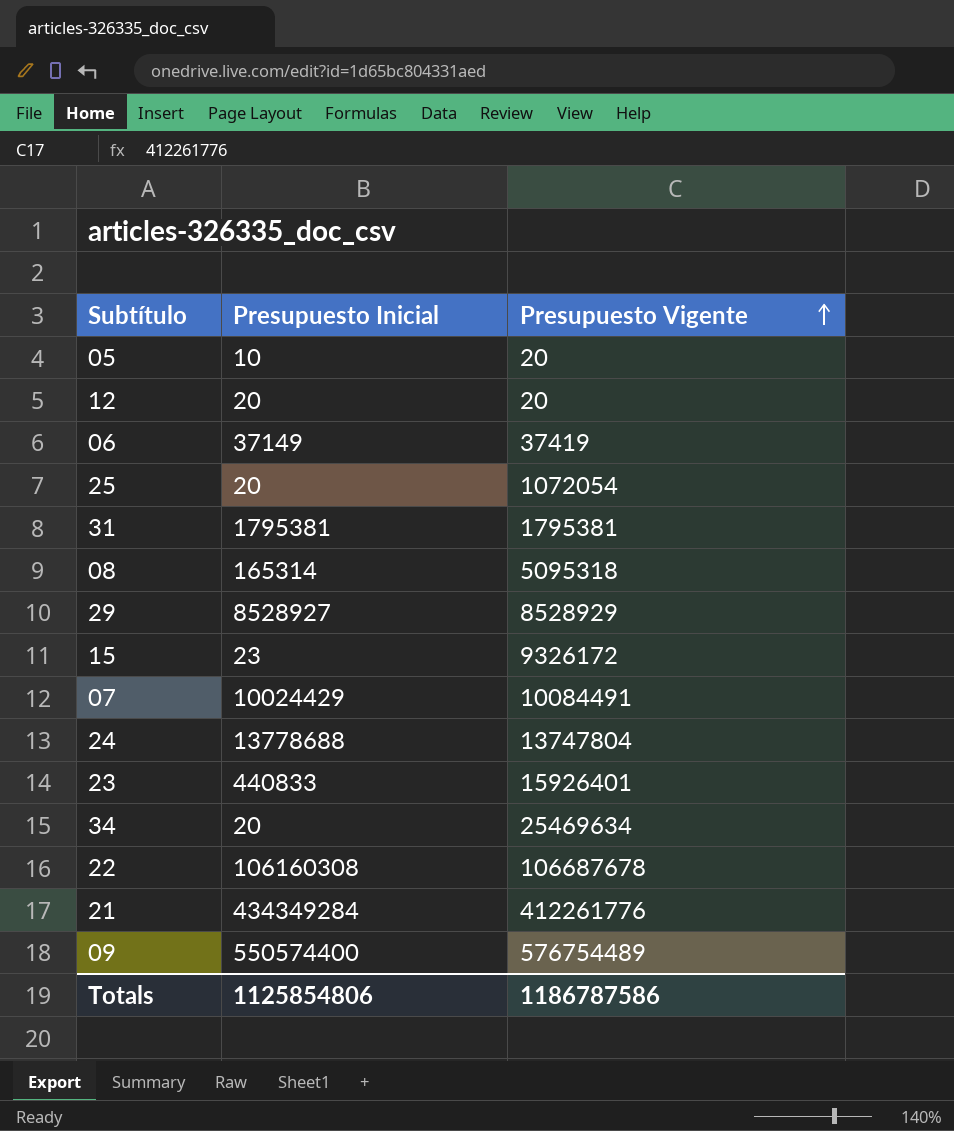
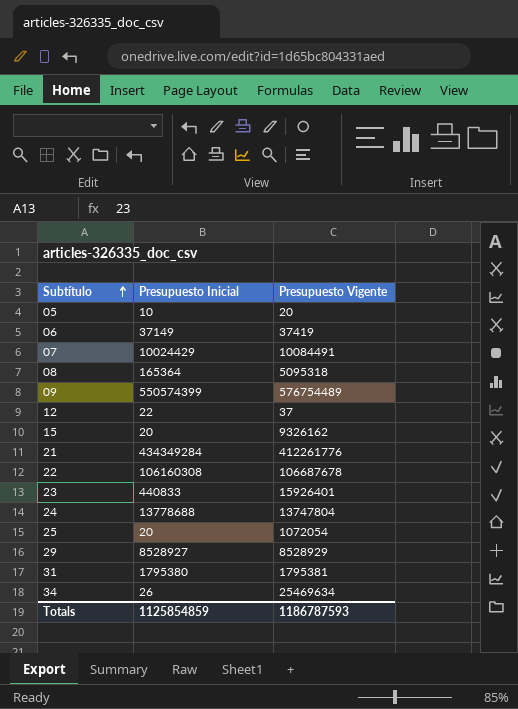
row order: Presupuesto Vigente ascending -> Subtítulo ascending
08 | Presupuesto Inicial: 165314 -> 165364
09 | Presupuesto Inicial: 550574400 -> 550574399
12 | Presupuesto Inicial: 20 -> 22
12 | Presupuesto Vigente: 20 -> 37
15 | Presupuesto Inicial: 23 -> 20
15 | Presupuesto Vigente: 9326172 -> 9326162
31 | Presupuesto Inicial: 1795381 -> 1795380
34 | Presupuesto Inicial: 20 -> 26
Totals | Presupuesto Inicial: 1125854806 -> 1125854859
Totals | Presupuesto Vigente: 1186787586 -> 1186787593

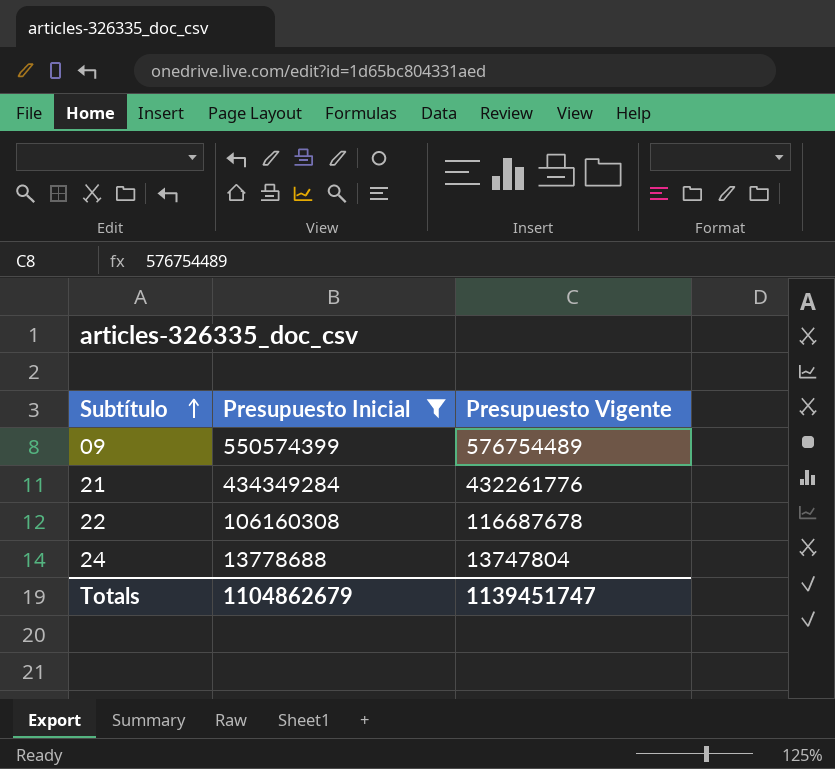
filter: none -> Presupuesto Inicial >= 13778688
21 | Presupuesto Vigente: 412261776 -> 432261776
22 | Presupuesto Vigente: 106687678 -> 116687678
Totals | Presupuesto Inicial: 1125854859 -> 1104862679
Totals | Presupuesto Vigente: 1186787593 -> 1139451747

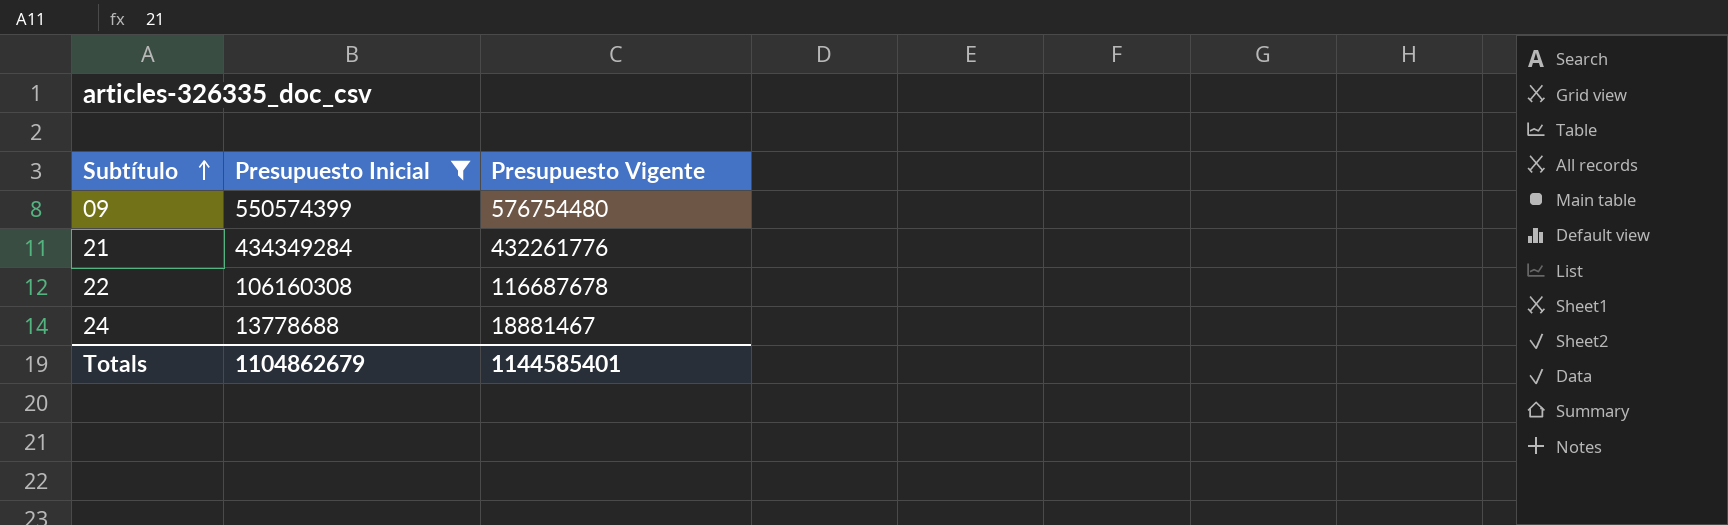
09 | Presupuesto Vigente: 576754489 -> 576754480
24 | Presupuesto Vigente: 13747804 -> 18881467
Totals | Presupuesto Vigente: 1139451747 -> 1144585401

